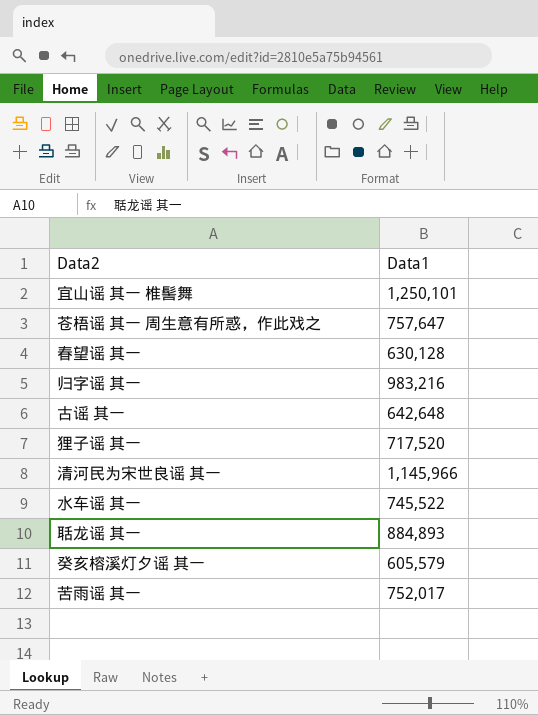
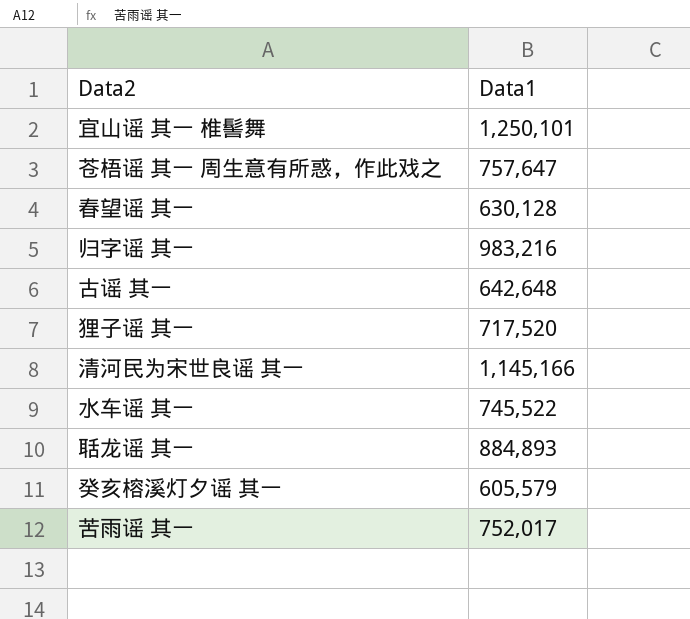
清河民为宋世良谣 其一 | Data1: 1,145,966 -> 1,145,166

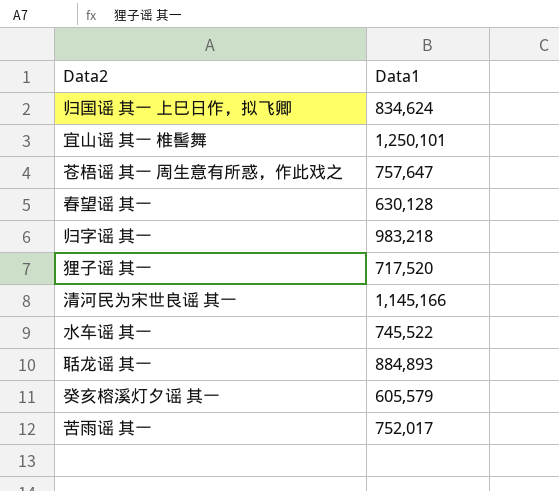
row 古谣 其一: 642,648 -> none
row 归国谣 其一 上巳日作，拟飞卿: none -> 834,624
归字谣 其一 | Data1: 983,216 -> 983,218

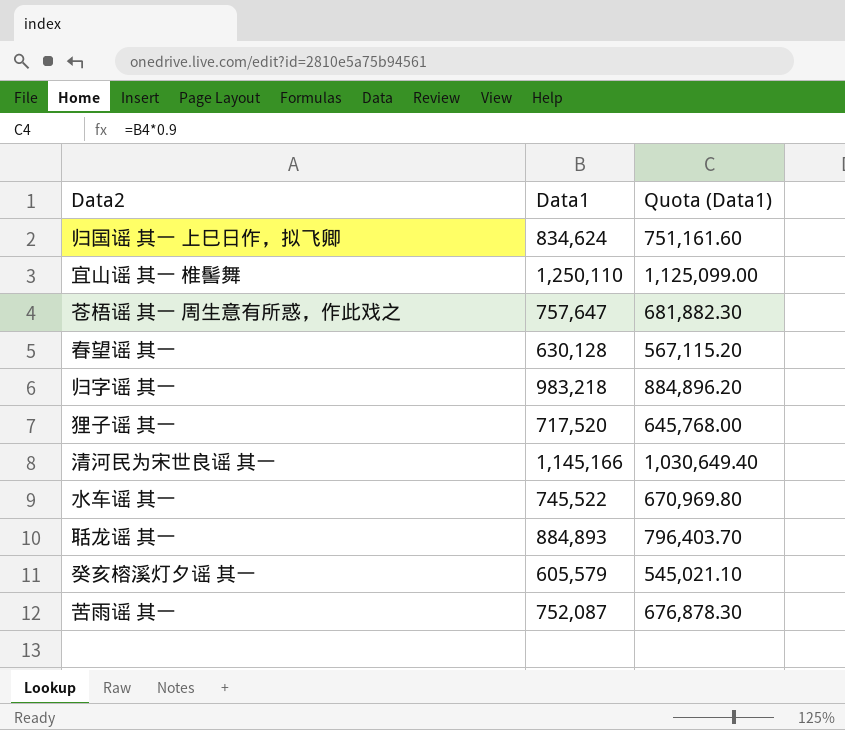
column Quota (Data1) | formula: none -> [Data1] * 0.9
宜山谣 其一 椎髻舞 | Data1: 1,250,101 -> 1,250,110
苦雨谣 其一 | Data1: 752,017 -> 752,087

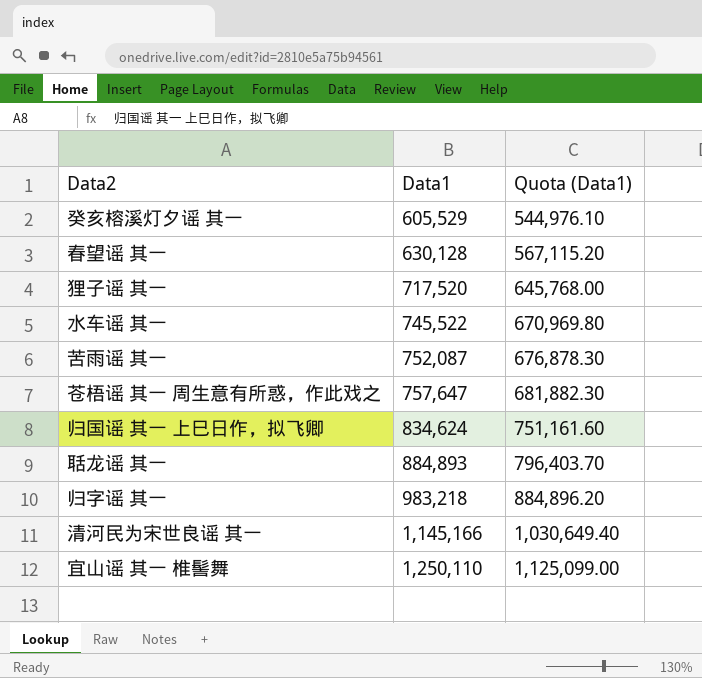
row order: none -> Data1 ascending
癸亥榕溪灯夕谣 其一 | Data1: 605,579 -> 605,529
癸亥榕溪灯夕谣 其一 | Quota (Data1): 545,021.10 -> 544,976.10

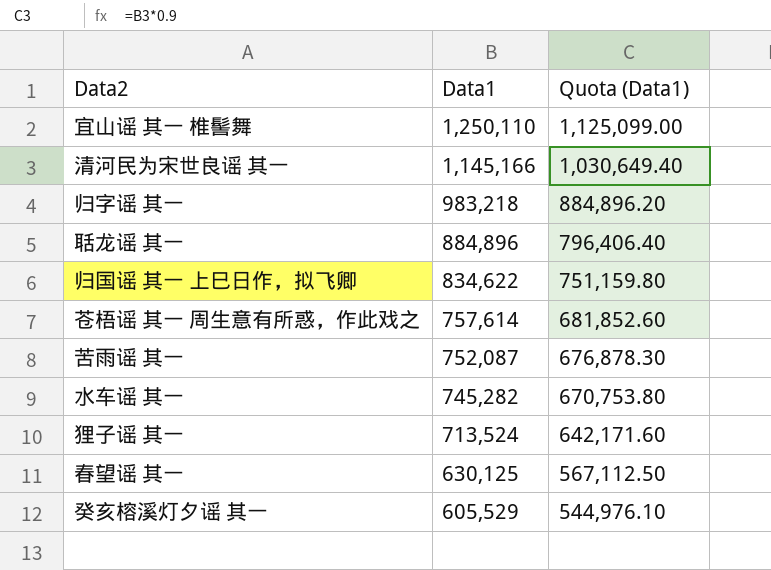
row order: Data1 ascending -> Data1 descending
聒龙谣 其一 | Data1: 884,893 -> 884,896
聒龙谣 其一 | Quota (Data1): 796,403.70 -> 796,406.40
归国谣 其一 上巳日作，拟飞卿 | Data1: 834,624 -> 834,622
归国谣 其一 上巳日作，拟飞卿 | Quota (Data1): 751,161.60 -> 751,159.80
苍梧谣 其一 周生意有所惑，作此戏之 | Data1: 757,647 -> 757,614
苍梧谣 其一 周生意有所惑，作此戏之 | Quota (Data1): 681,882.30 -> 681,852.60
水车谣 其一 | Data1: 745,522 -> 745,282
水车谣 其一 | Quota (Data1): 670,969.80 -> 670,753.80
狸子谣 其一 | Data1: 717,520 -> 713,524
狸子谣 其一 | Quota (Data1): 645,768.00 -> 642,171.60
春望谣 其一 | Data1: 630,128 -> 630,125
春望谣 其一 | Quota (Data1): 567,115.20 -> 567,112.50

